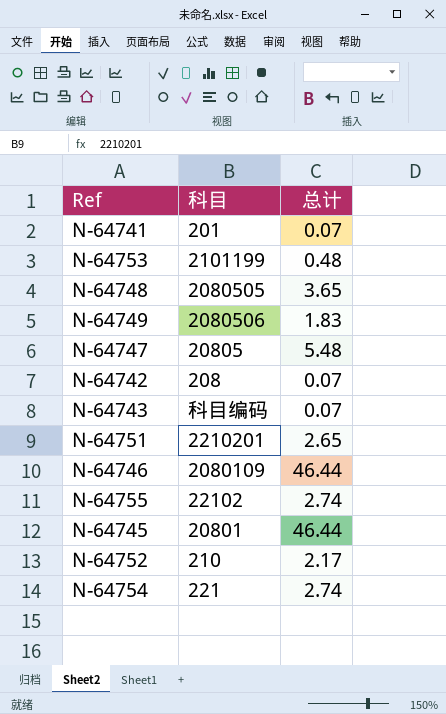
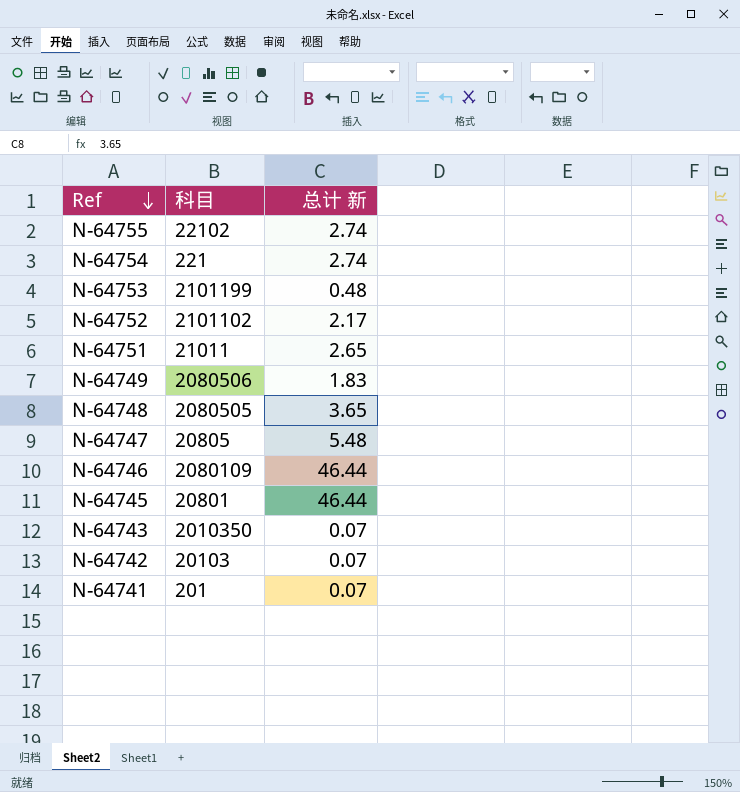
row order: none -> Ref descending
column name: 总计 -> 总计 新
N-64752 | 科目: 210 -> 2101102
N-64751 | 科目: 2210201 -> 21011
N-64743 | 科目: 科目编码 -> 2010350
N-64742 | 科目: 208 -> 20103

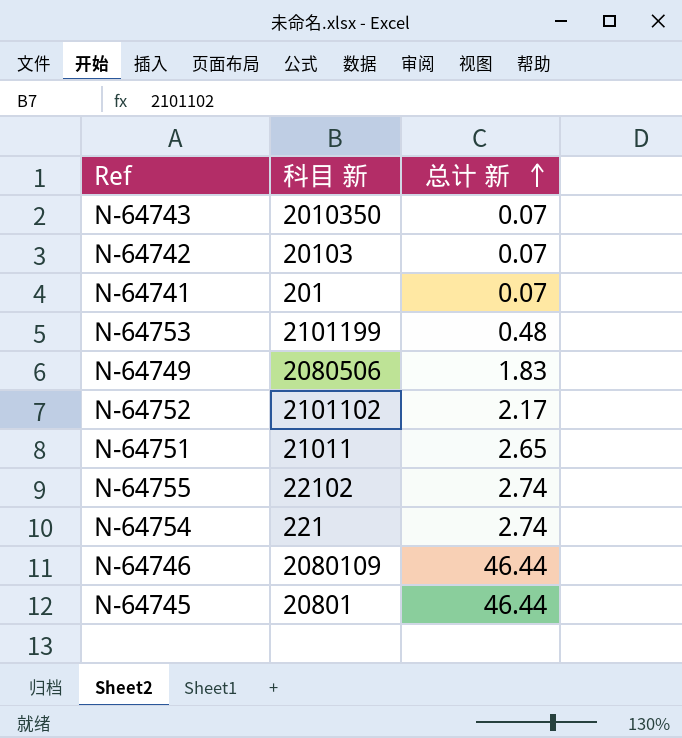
row order: Ref descending -> 总计 新 ascending
column name: 科目 -> 科目 新
row N-64748: 2080505 | 3.65 -> none
row N-64747: 20805 | 5.48 -> none

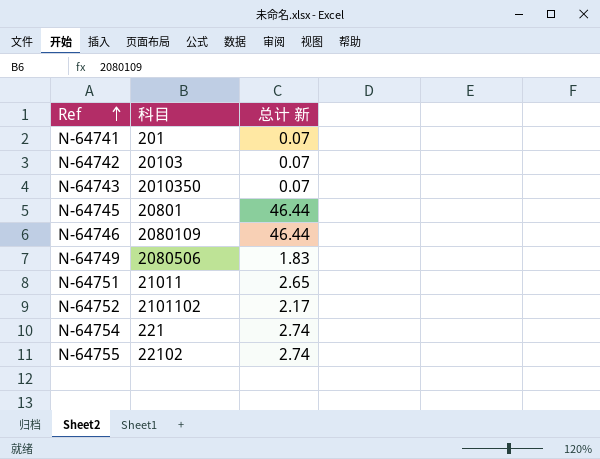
row order: 总计 新 ascending -> Ref ascending
column name: 科目 新 -> 科目
row N-64753: 2101199 | 0.48 -> none

